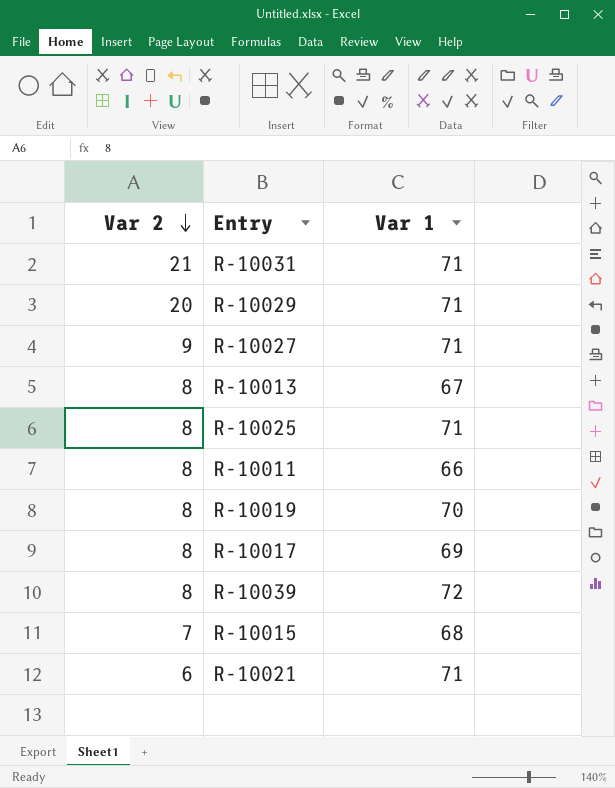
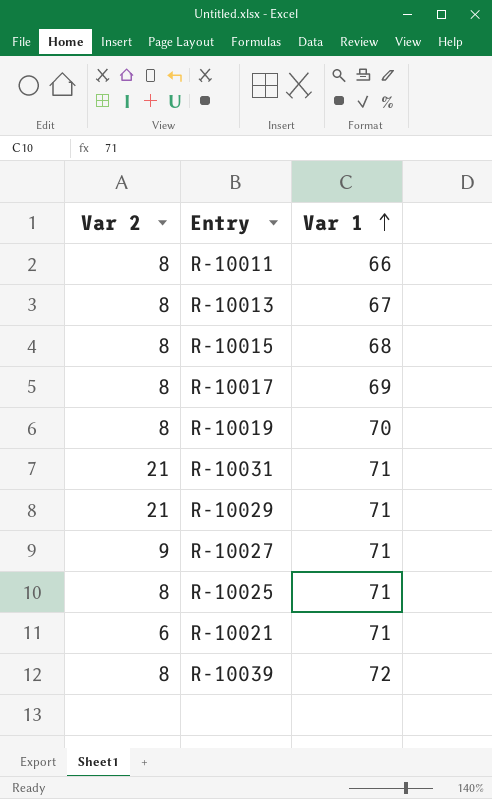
row order: Var 2 descending -> Var 1 ascending
R-10015 | Var 2: 7 -> 8
R-10029 | Var 2: 20 -> 21

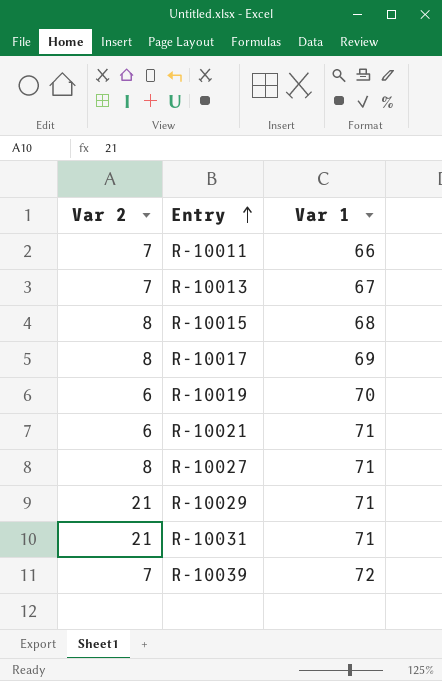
row order: Var 1 ascending -> Entry ascending
row R-10025: 8 | 71 -> none
R-10011 | Var 2: 8 -> 7
R-10013 | Var 2: 8 -> 7
R-10019 | Var 2: 8 -> 6
R-10027 | Var 2: 9 -> 8
R-10039 | Var 2: 8 -> 7

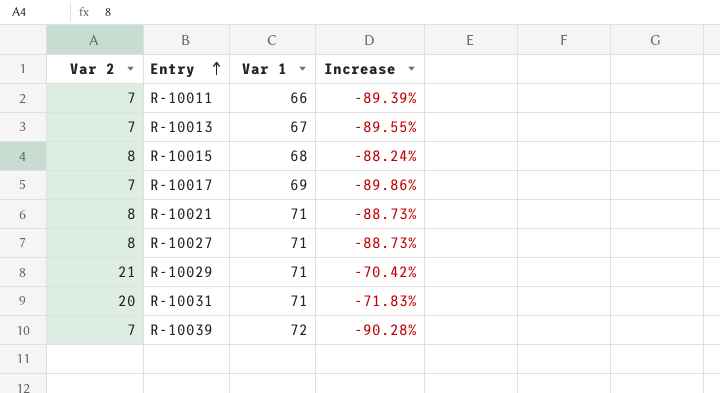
column Increase | formula: none -> ([Var 2] - [Var 1]) / [Var 1]
row R-10019: 6 | 70 -> none
R-10017 | Var 2: 8 -> 7
R-10021 | Var 2: 6 -> 8
R-10031 | Var 2: 21 -> 20

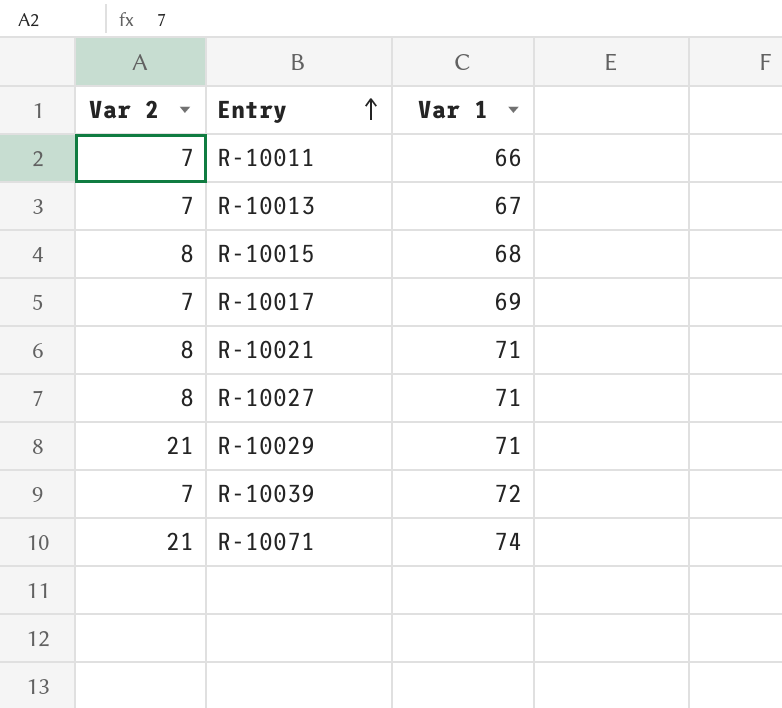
column Increase | formula: ([Var 2] - [Var 1]) / [Var 1] -> none
row R-10031: 20 | 71 | -71.83% -> none
row R-10071: none -> 21 | 74

